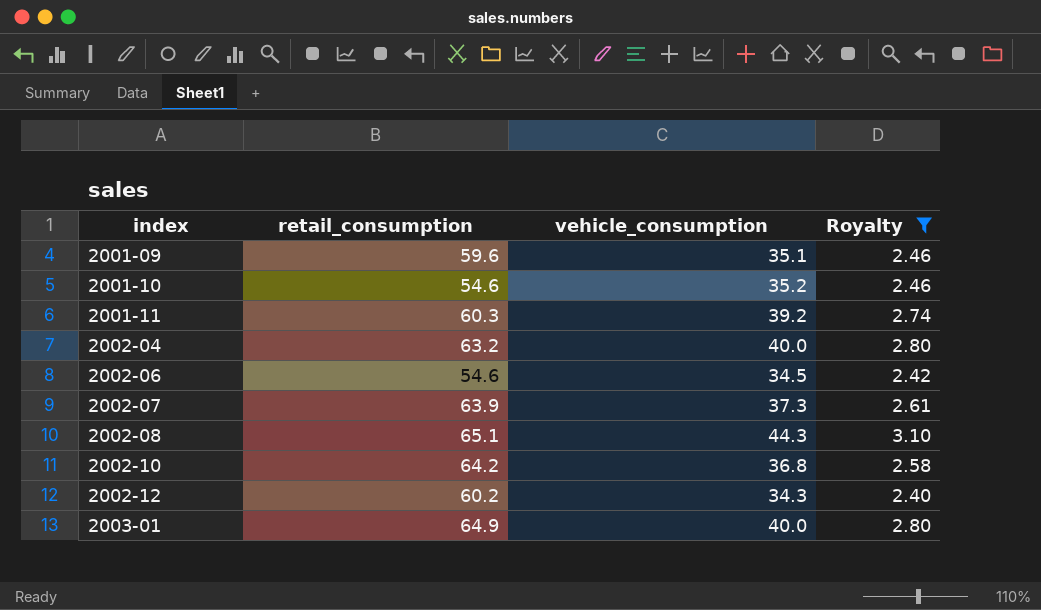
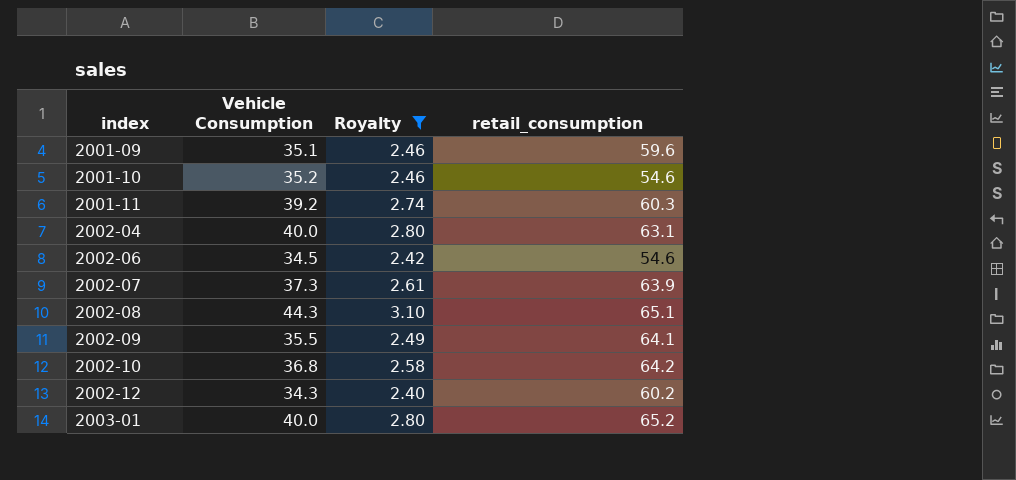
column name: vehicle_consumption -> Vehicle Consumption
column retail_consumption | position: 2 -> 4
2002-04 | retail_consumption: 63.2 -> 63.1
row 2002-09: none -> 35.5 | 2.49 | 64.1
2003-01 | retail_consumption: 64.9 -> 65.2

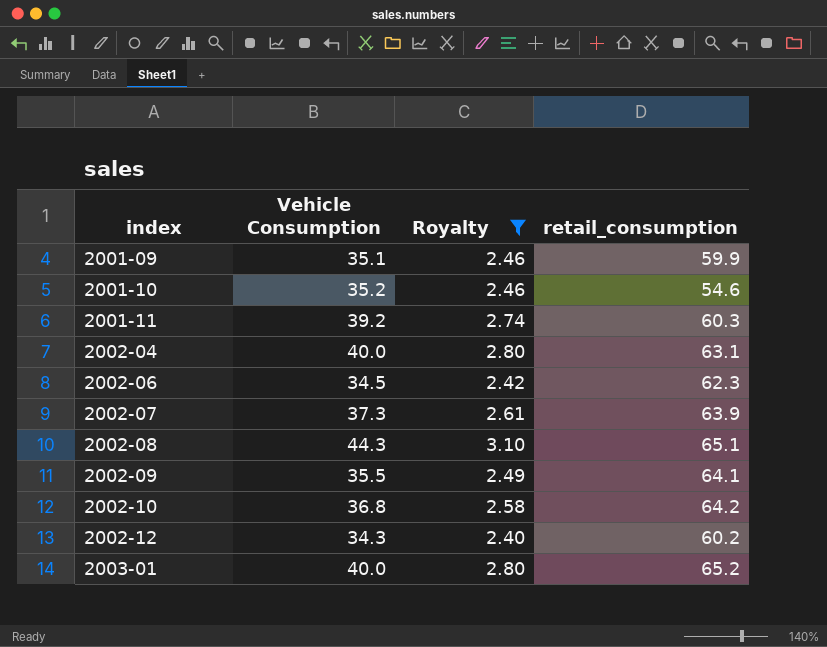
2001-09 | retail_consumption: 59.6 -> 59.9
2002-06 | retail_consumption: 54.6 -> 62.3

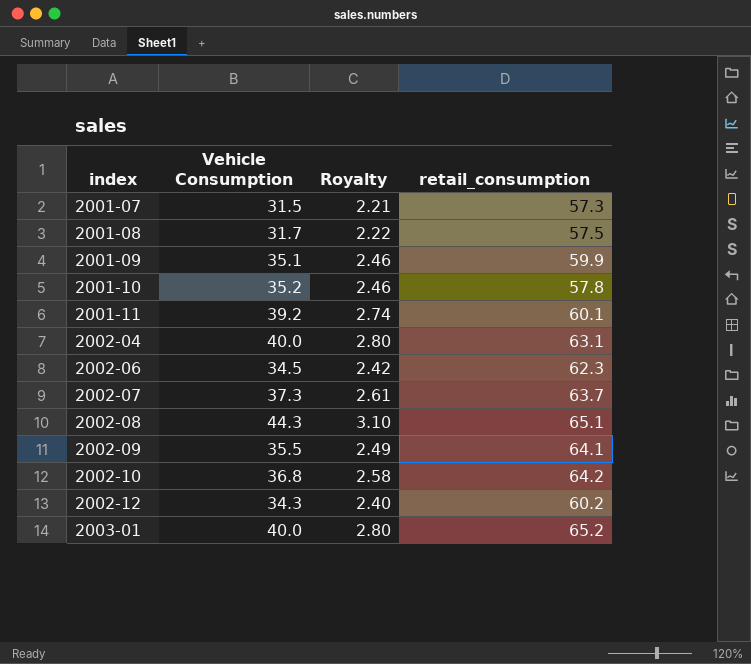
filter: Royalty >= 2.40 -> none
2001-10 | retail_consumption: 54.6 -> 57.8
2001-11 | retail_consumption: 60.3 -> 60.1
2002-07 | retail_consumption: 63.9 -> 63.7

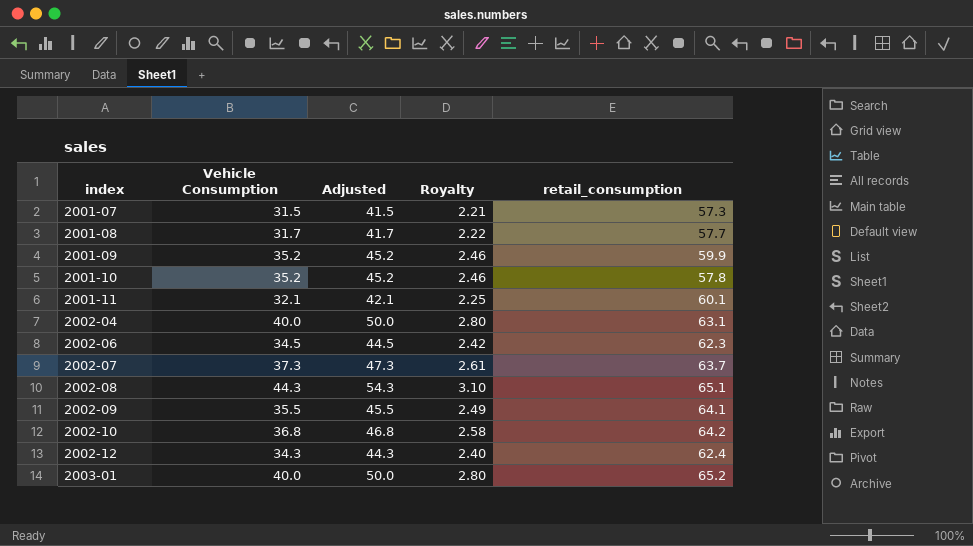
column Adjusted | formula: none -> [Vehicle Consumption] + 10
2001-08 | retail_consumption: 57.5 -> 57.7
2001-09 | Vehicle Consumption: 35.1 -> 35.2
2001-11 | Vehicle Consumption: 39.2 -> 32.1
2001-11 | Royalty: 2.74 -> 2.25
2002-12 | retail_consumption: 60.2 -> 62.4

